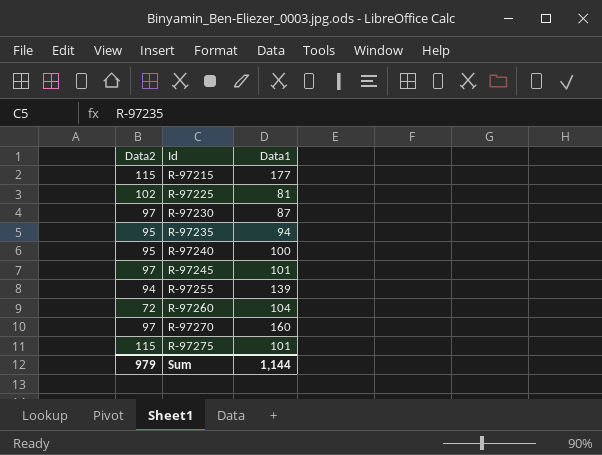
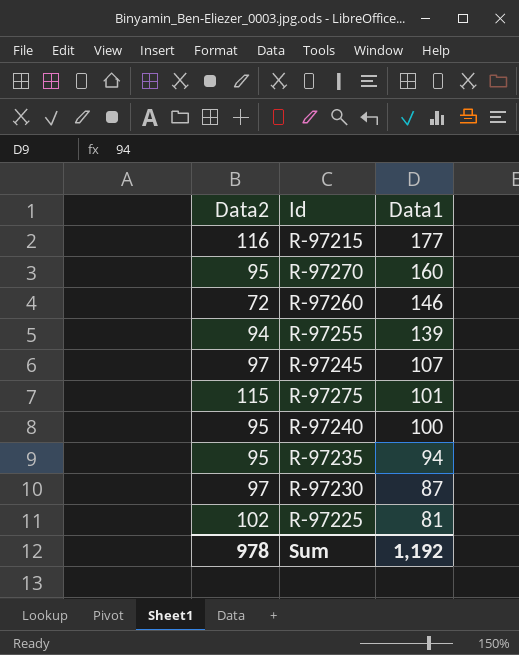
row order: Id ascending -> Data1 descending
R-97215 | Data2: 115 -> 116
R-97270 | Data2: 97 -> 95
R-97260 | Data1: 104 -> 146
R-97245 | Data1: 101 -> 107
Sum | Data2: 979 -> 978
Sum | Data1: 1,144 -> 1,192

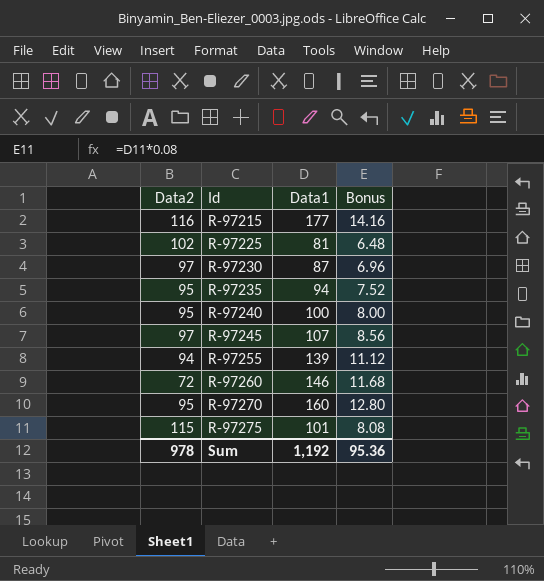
row order: Data1 descending -> Id ascending
column Bonus | formula: none -> [Data1] * 0.08

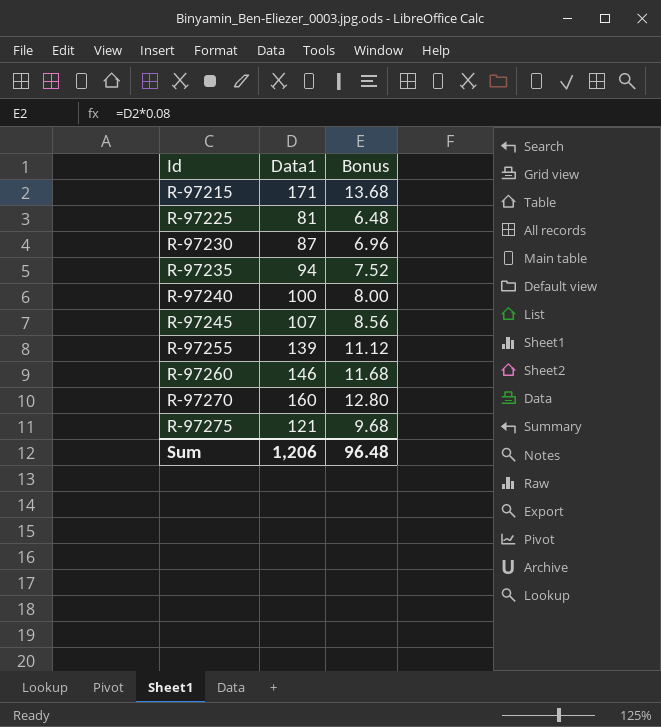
column Data2 | position: 1 -> none
R-97215 | Data1: 177 -> 171
R-97215 | Bonus: 14.16 -> 13.68
R-97275 | Data1: 101 -> 121
R-97275 | Bonus: 8.08 -> 9.68
Sum | Data1: 1,192 -> 1,206
Sum | Bonus: 95.36 -> 96.48

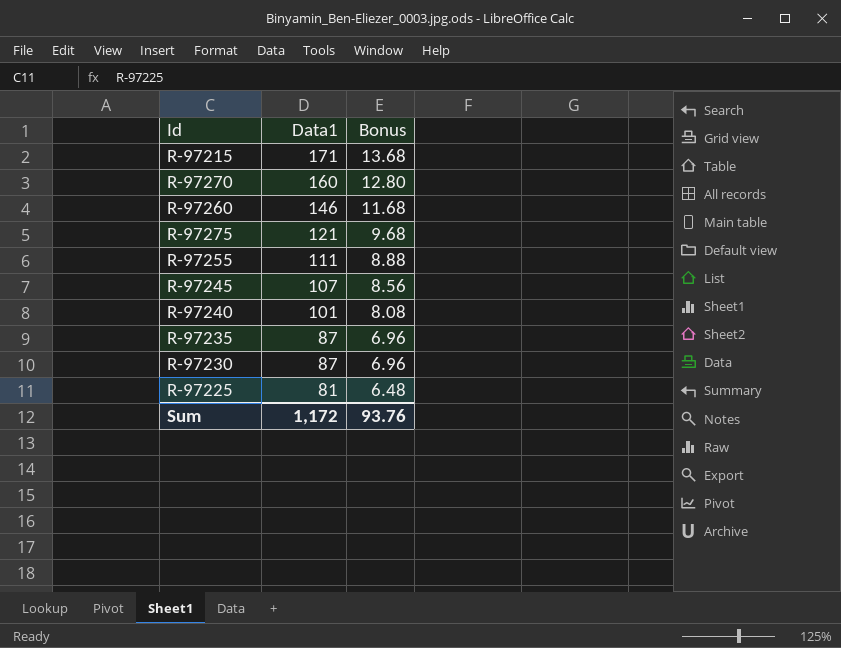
row order: Id ascending -> Data1 descending
R-97255 | Data1: 139 -> 111
R-97255 | Bonus: 11.12 -> 8.88
R-97240 | Data1: 100 -> 101
R-97240 | Bonus: 8.00 -> 8.08
R-97235 | Data1: 94 -> 87
R-97235 | Bonus: 7.52 -> 6.96
Sum | Data1: 1,206 -> 1,172
Sum | Bonus: 96.48 -> 93.76

